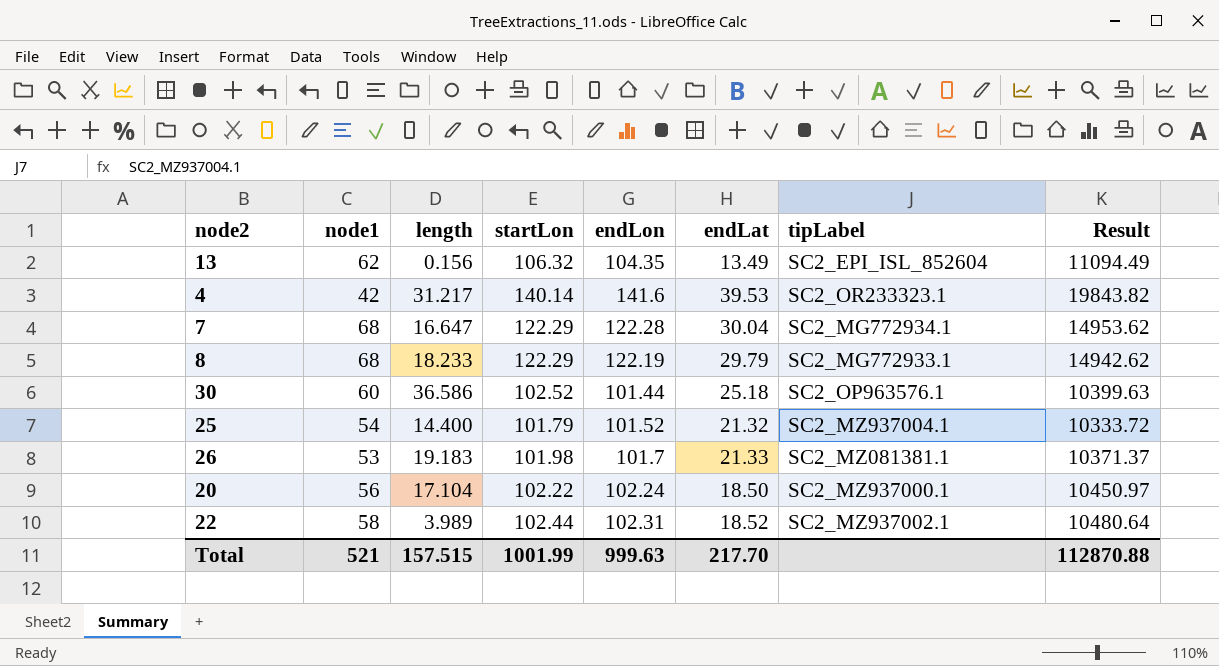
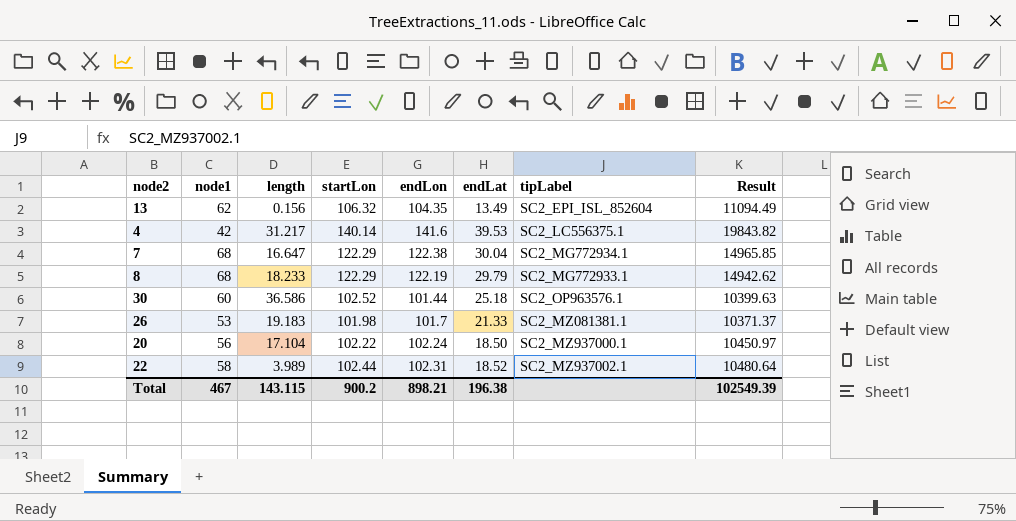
row 25: 54 | 14.400 | 101.79 | 101.52 | 21.32 | SC2_MZ937004.1 | 10333.72 -> none
4 | tipLabel: SC2_OR233323.1 -> SC2_LC556375.1
7 | endLon: 122.28 -> 122.38
7 | Result: 14953.62 -> 14965.85
Total | node1: 521 -> 467
Total | length: 157.515 -> 143.115
Total | startLon: 1001.99 -> 900.2
Total | endLon: 999.63 -> 898.21
Total | endLat: 217.70 -> 196.38
Total | Result: 112870.88 -> 102549.39

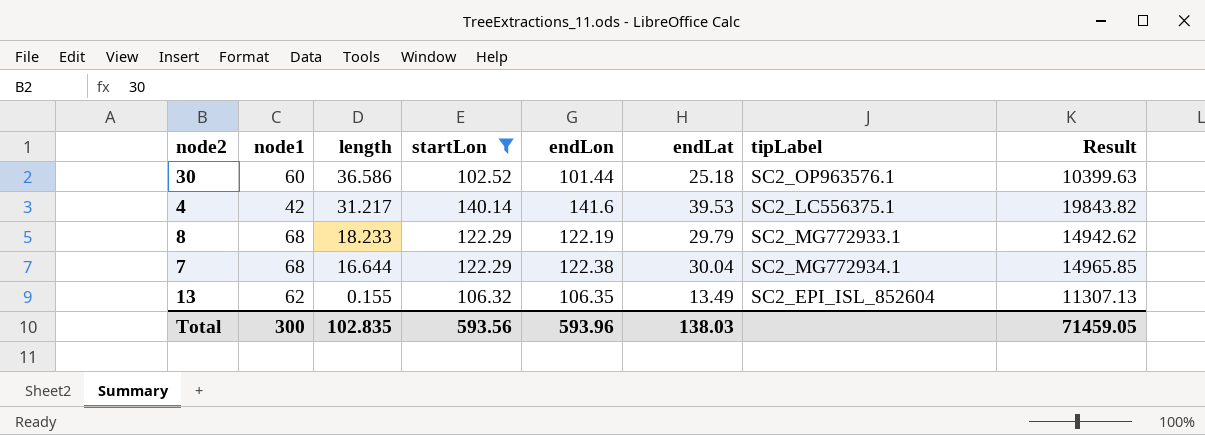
filter: none -> startLon >= 102.52
row order: none -> length descending
7 | length: 16.647 -> 16.644
13 | length: 0.156 -> 0.155
13 | endLon: 104.35 -> 106.35
13 | Result: 11094.49 -> 11307.13
Total | node1: 467 -> 300
Total | length: 143.115 -> 102.835
Total | startLon: 900.2 -> 593.56
Total | endLon: 898.21 -> 593.96
Total | endLat: 196.38 -> 138.03
Total | Result: 102549.39 -> 71459.05

